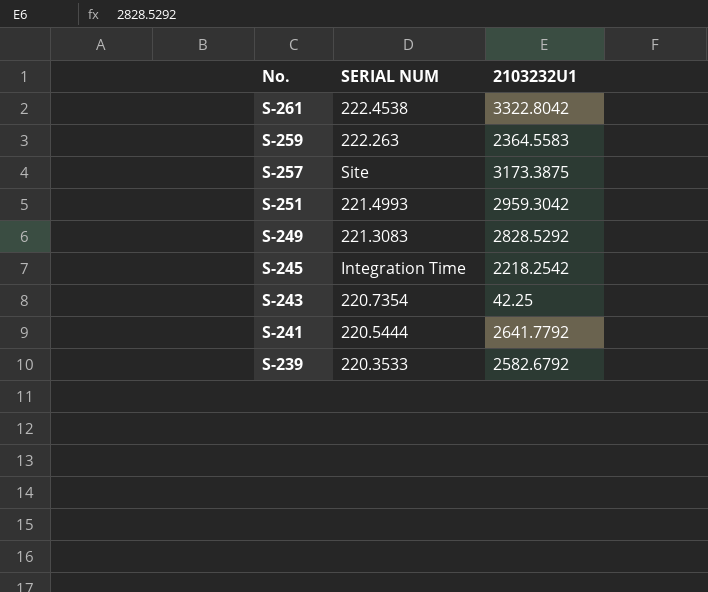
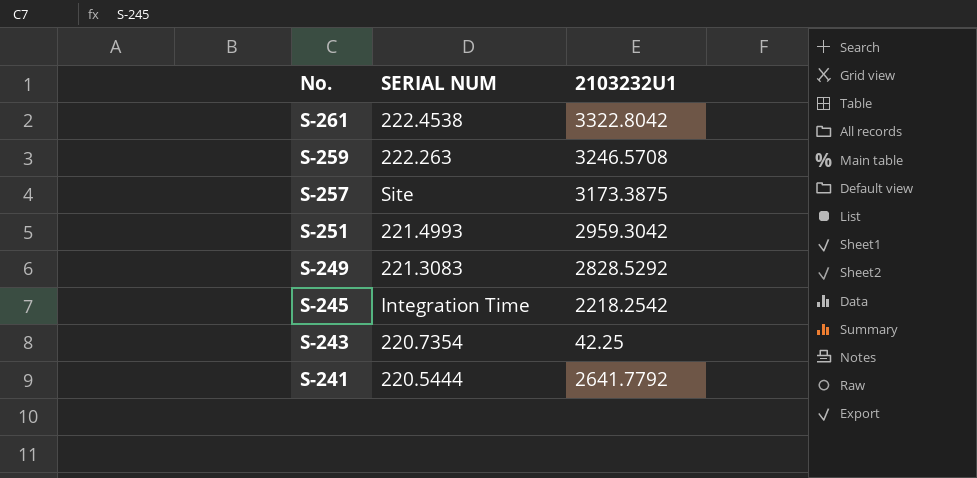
row S-239: 220.3533 | 2582.6792 -> none
S-259 | 2103232U1: 2364.5583 -> 3246.5708

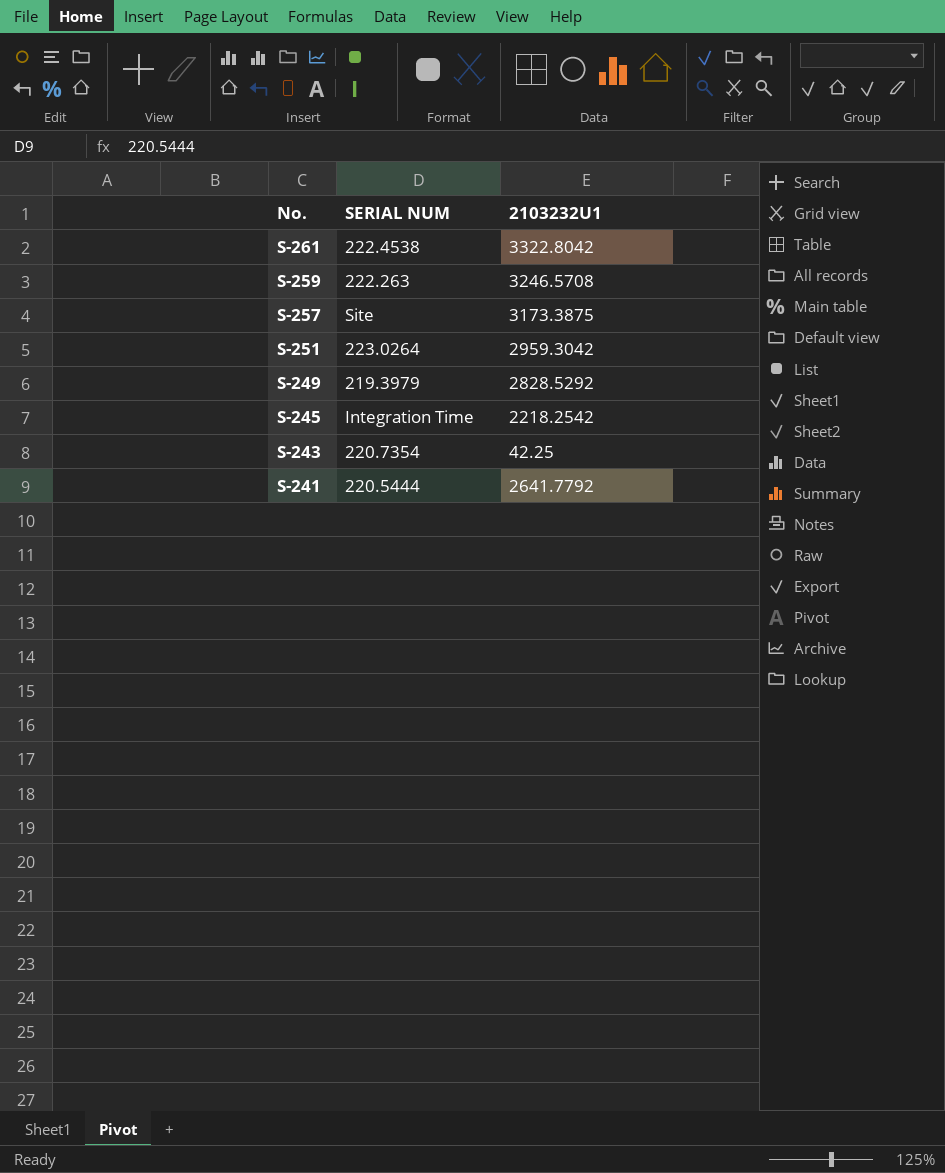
S-251 | SERIAL NUM: 221.4993 -> 223.0264
S-249 | SERIAL NUM: 221.3083 -> 219.3979

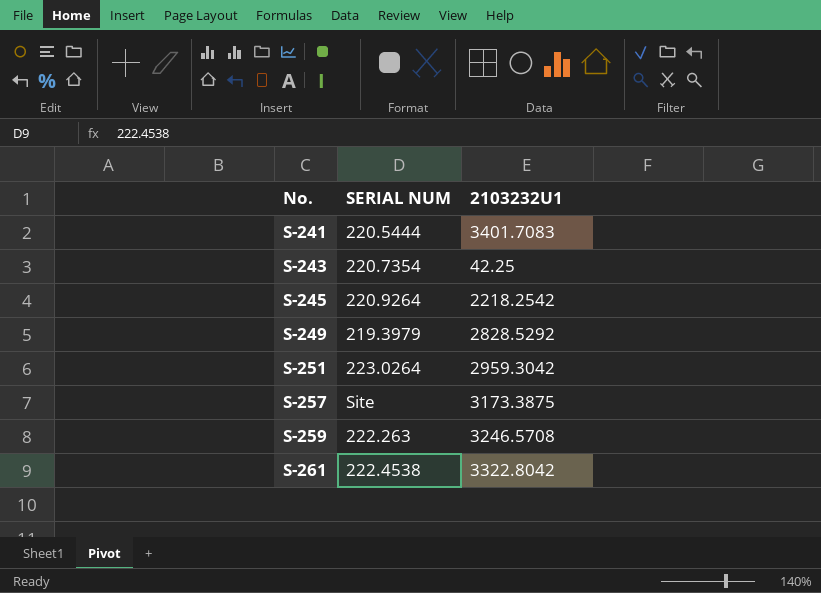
row order: No. descending -> No. ascending
S-241 | 2103232U1: 2641.7792 -> 3401.7083
S-245 | SERIAL NUM: Integration Time -> 220.9264

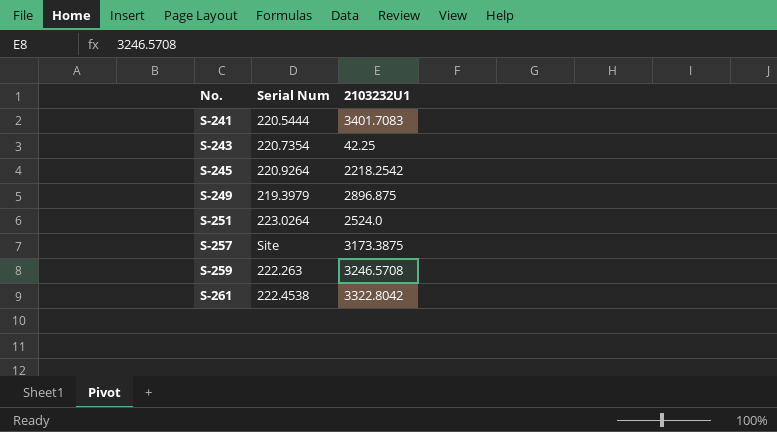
column name: SERIAL NUM -> Serial Num
S-249 | 2103232U1: 2828.5292 -> 2896.875
S-251 | 2103232U1: 2959.3042 -> 2524.0

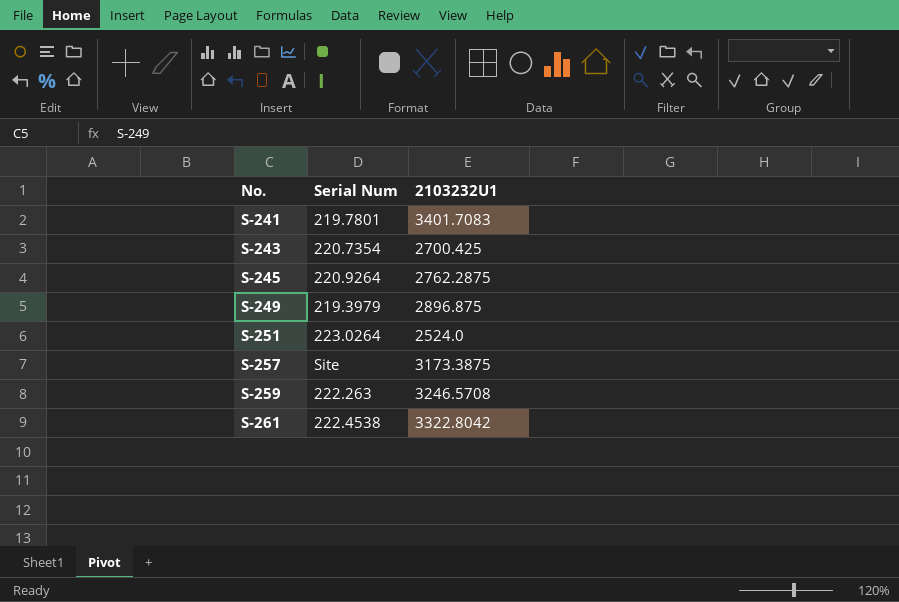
S-241 | Serial Num: 220.5444 -> 219.7801
S-243 | 2103232U1: 42.25 -> 2700.425
S-245 | 2103232U1: 2218.2542 -> 2762.2875

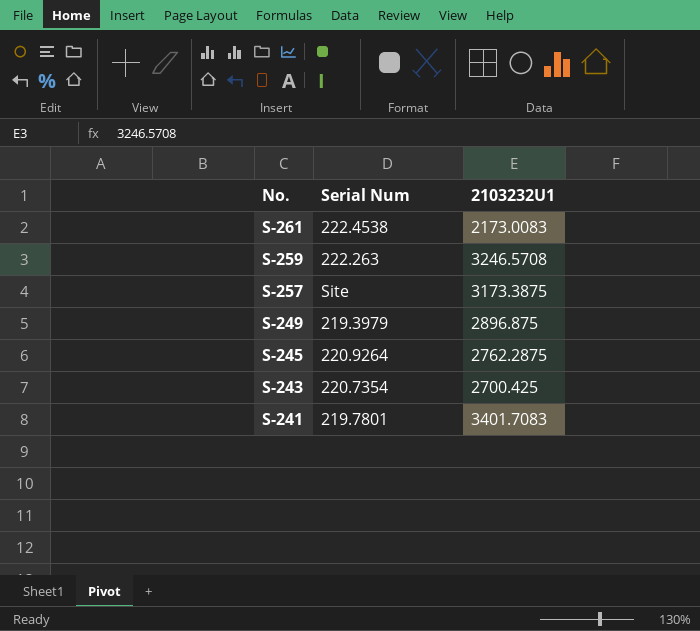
row order: No. ascending -> No. descending
row S-251: 223.0264 | 2524.0 -> none
S-261 | 2103232U1: 3322.8042 -> 2173.0083

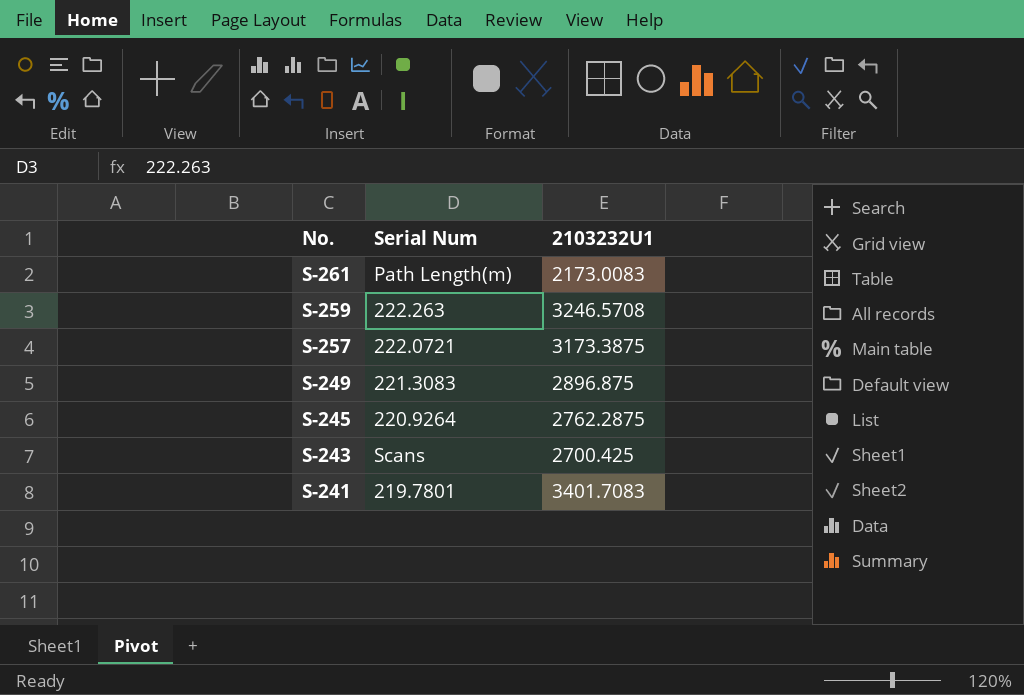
S-261 | Serial Num: 222.4538 -> Path Length(m)
S-257 | Serial Num: Site -> 222.0721
S-249 | Serial Num: 219.3979 -> 221.3083
S-243 | Serial Num: 220.7354 -> Scans

